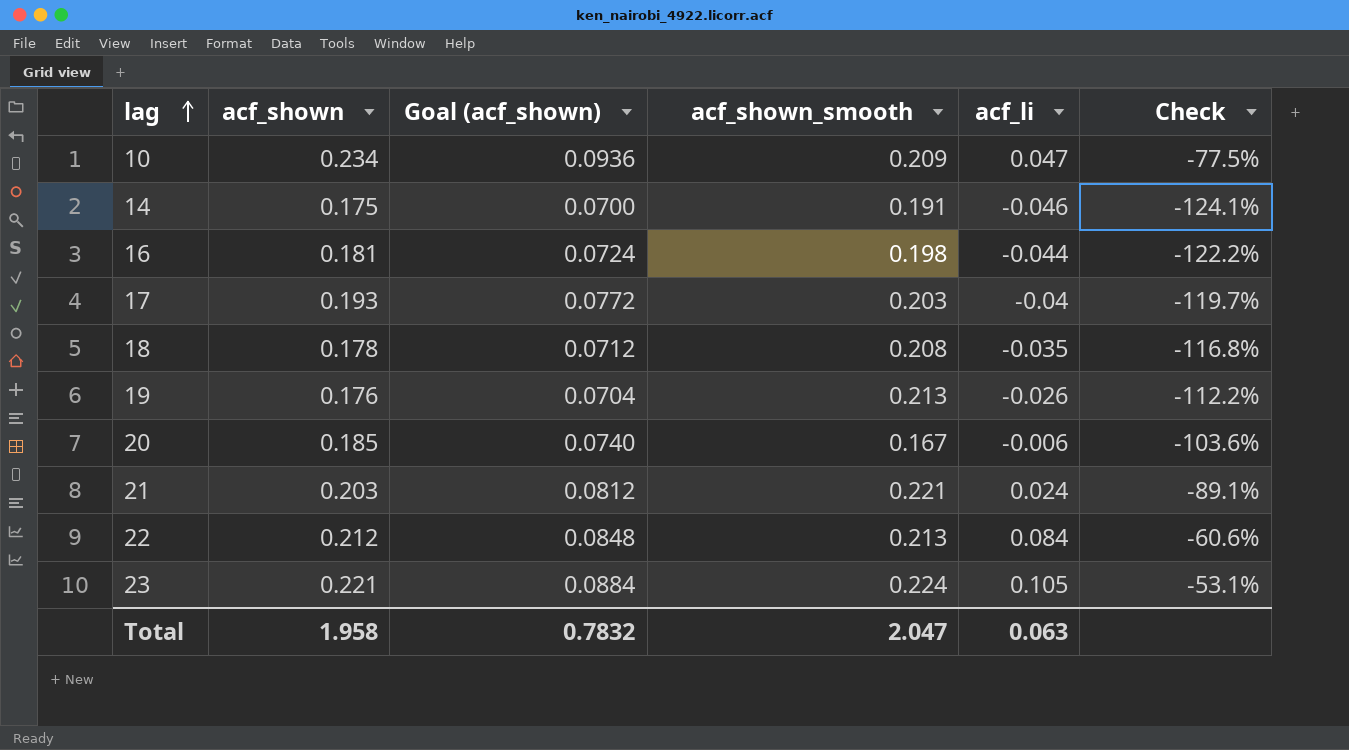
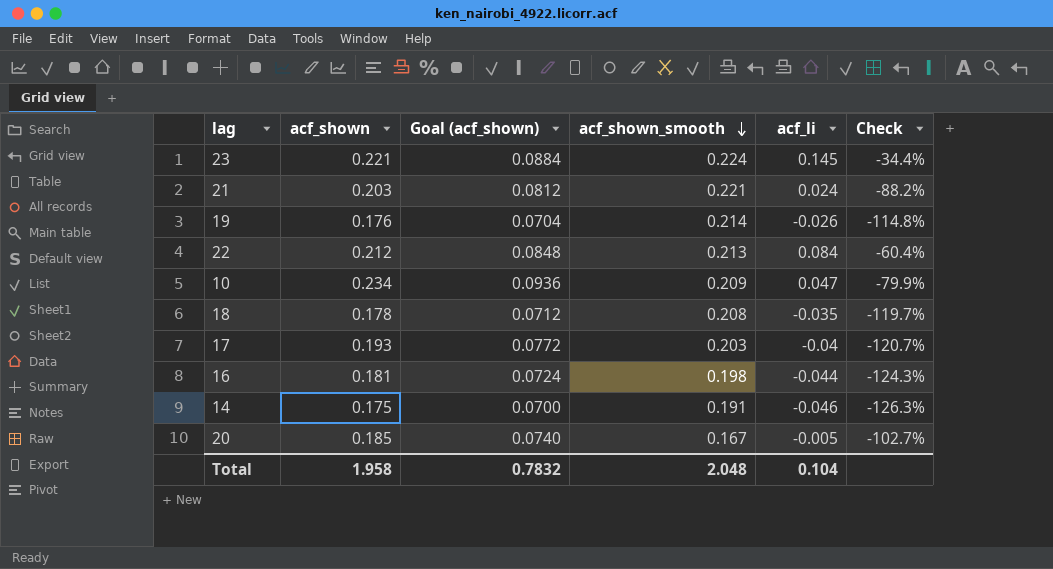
row order: lag ascending -> acf_shown_smooth descending
column Check | formula: ([acf_li] - [acf_shown_smooth]) / [acf_shown_smooth] -> ([acf_li] - [acf_shown]) / [acf_shown]
23 | acf_li: 0.105 -> 0.145
19 | acf_shown_smooth: 0.213 -> 0.214
20 | acf_li: -0.006 -> -0.005
Total | acf_shown_smooth: 2.047 -> 2.048
Total | acf_li: 0.063 -> 0.104

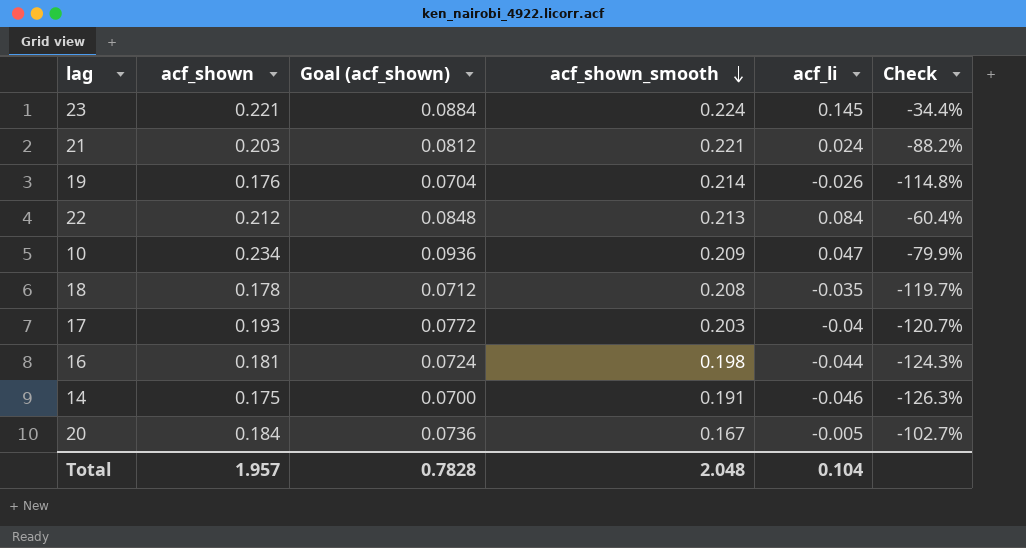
20 | acf_shown: 0.185 -> 0.184
20 | Goal (acf_shown): 0.0740 -> 0.0736
Total | acf_shown: 1.958 -> 1.957
Total | Goal (acf_shown): 0.7832 -> 0.7828

